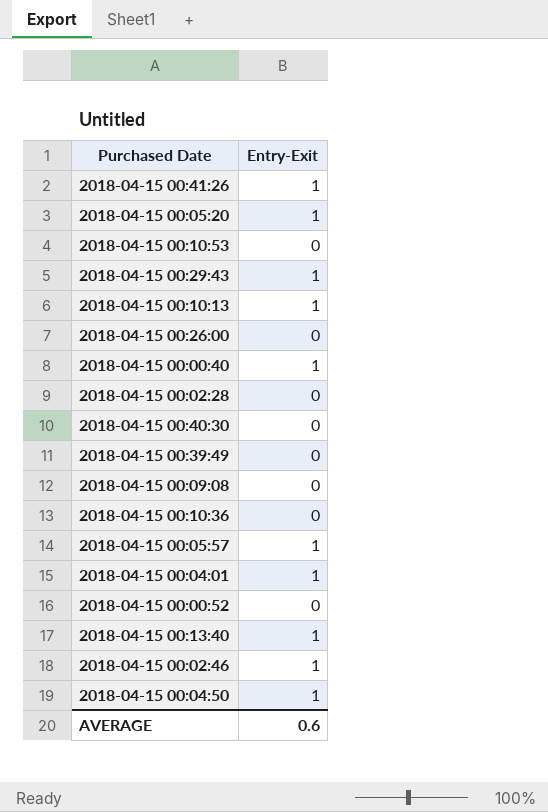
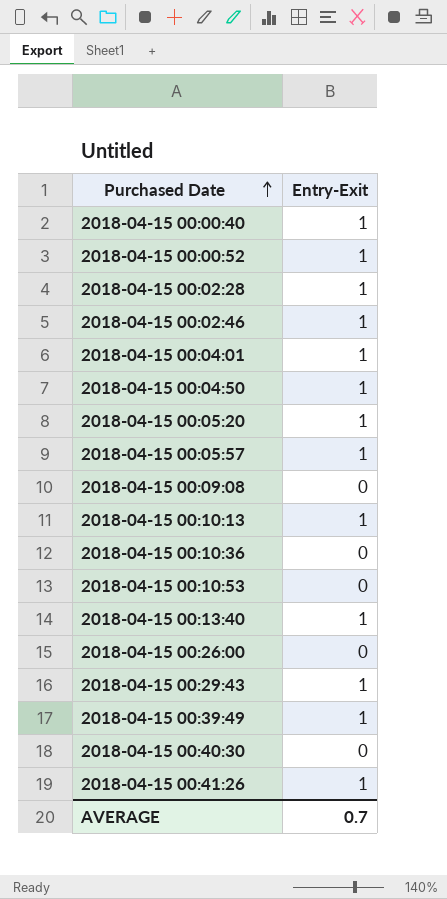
row order: none -> Purchased Date ascending
2018-04-15 00:00:52 | Entry-Exit: 0 -> 1
2018-04-15 00:02:28 | Entry-Exit: 0 -> 1
2018-04-15 00:39:49 | Entry-Exit: 0 -> 1
AVERAGE | Entry-Exit: 0.6 -> 0.7

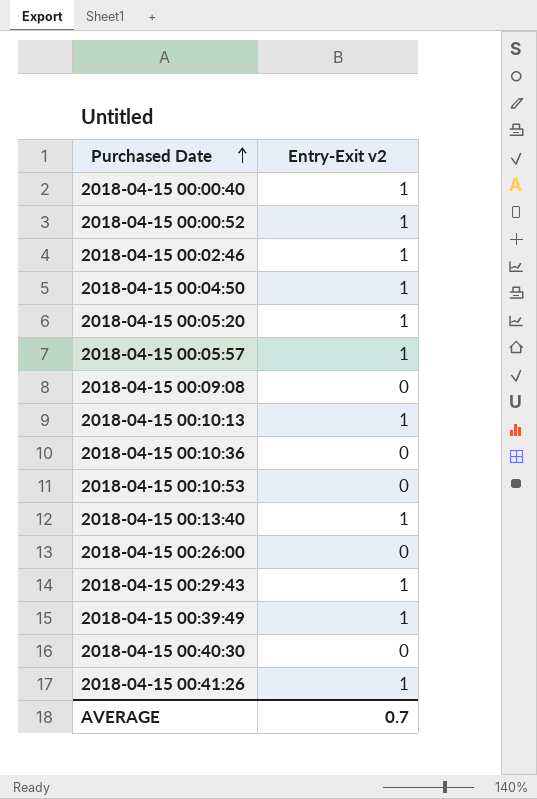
column name: Entry-Exit -> Entry-Exit v2
row 2018-04-15 00:02:28: 1 -> none
row 2018-04-15 00:04:01: 1 -> none

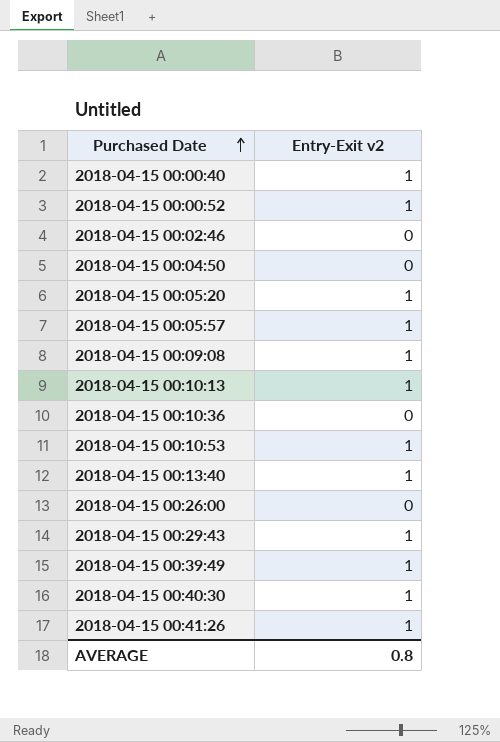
2018-04-15 00:02:46 | Entry-Exit v2: 1 -> 0
2018-04-15 00:04:50 | Entry-Exit v2: 1 -> 0
2018-04-15 00:09:08 | Entry-Exit v2: 0 -> 1
2018-04-15 00:10:53 | Entry-Exit v2: 0 -> 1
2018-04-15 00:40:30 | Entry-Exit v2: 0 -> 1
AVERAGE | Entry-Exit v2: 0.7 -> 0.8

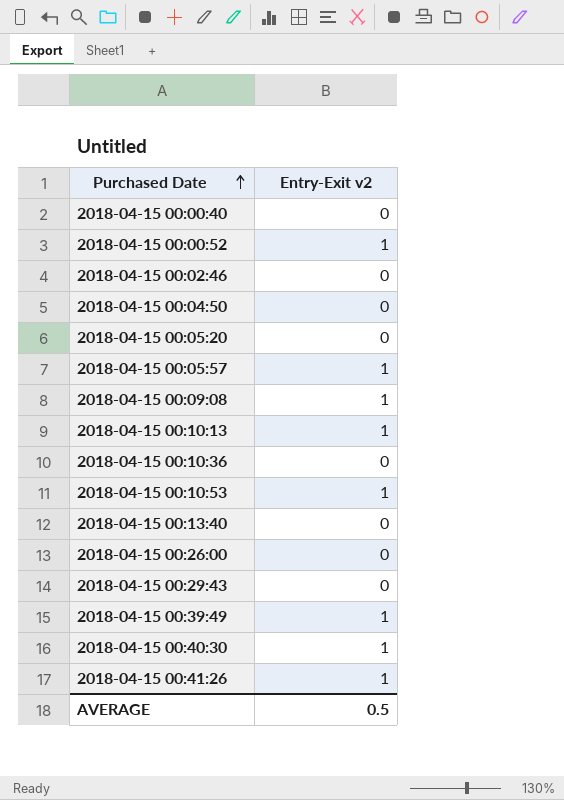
2018-04-15 00:00:40 | Entry-Exit v2: 1 -> 0
2018-04-15 00:05:20 | Entry-Exit v2: 1 -> 0
2018-04-15 00:13:40 | Entry-Exit v2: 1 -> 0
2018-04-15 00:29:43 | Entry-Exit v2: 1 -> 0
AVERAGE | Entry-Exit v2: 0.8 -> 0.5

